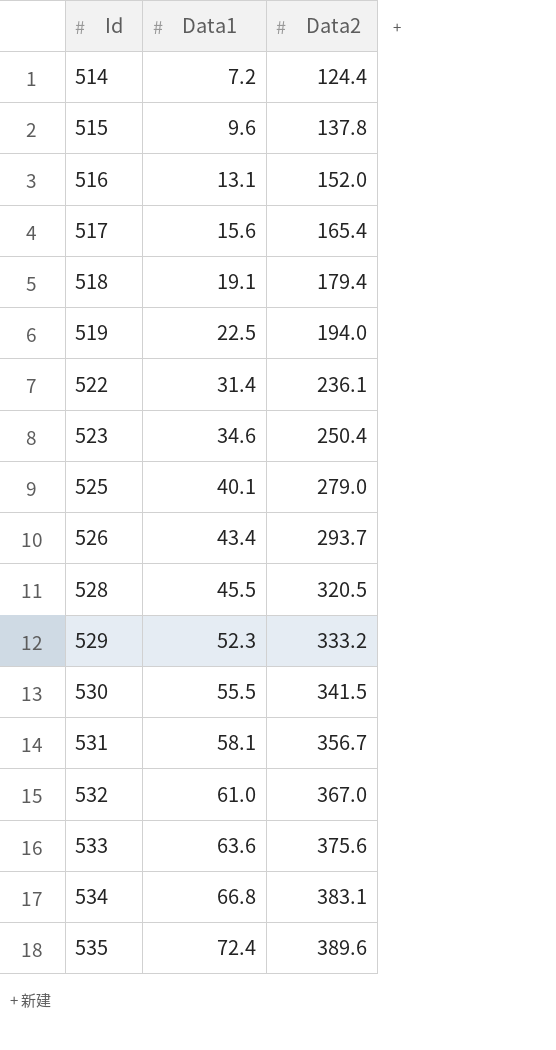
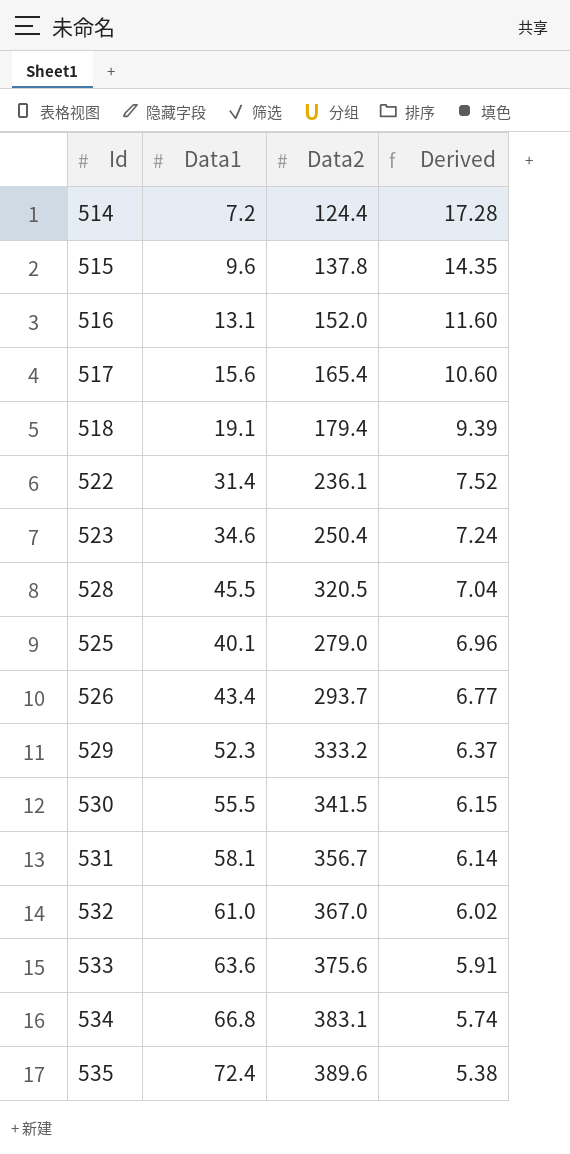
row order: Id ascending -> Derived descending
column Derived | formula: none -> [Data2] / [Data1]
row 519: 22.5 | 194.0 -> none

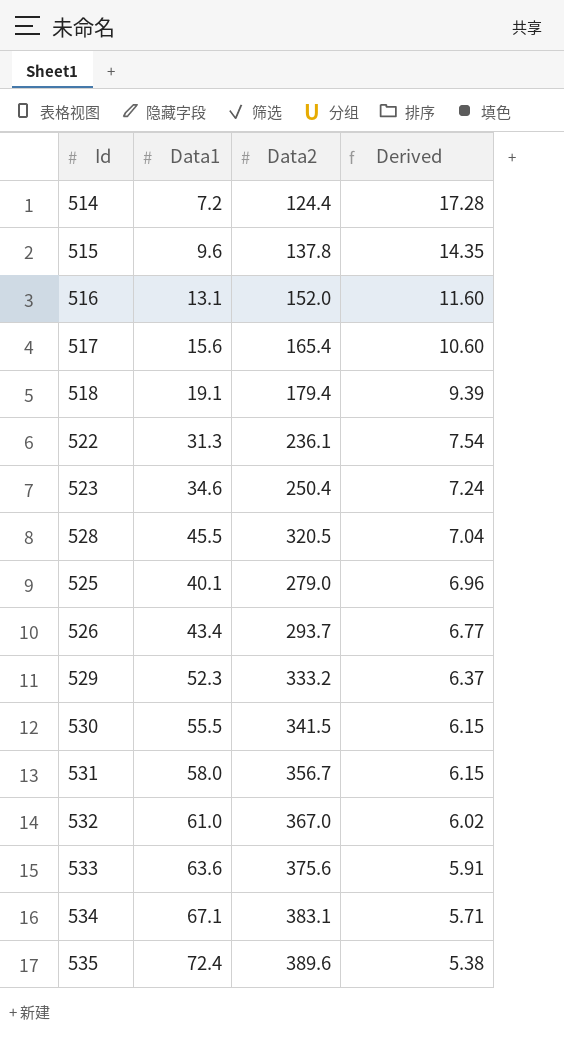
522 | Data1: 31.4 -> 31.3
522 | Derived: 7.52 -> 7.54
531 | Data1: 58.1 -> 58.0
531 | Derived: 6.14 -> 6.15
534 | Data1: 66.8 -> 67.1
534 | Derived: 5.74 -> 5.71

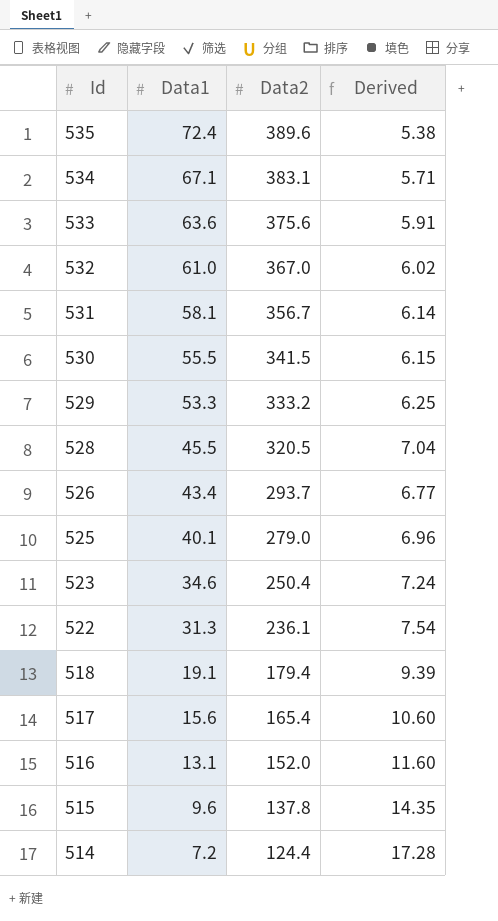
row order: Derived descending -> Id descending
531 | Data1: 58.0 -> 58.1
531 | Derived: 6.15 -> 6.14
529 | Data1: 52.3 -> 53.3
529 | Derived: 6.37 -> 6.25

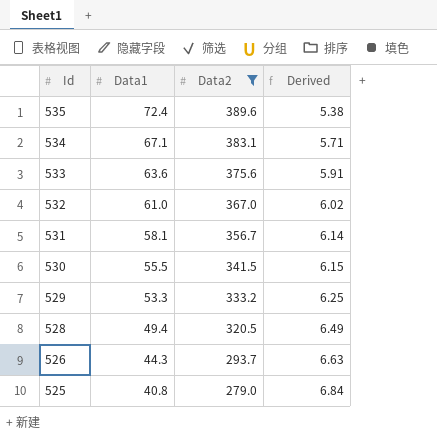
filter: none -> Data2 >= 279.0
528 | Data1: 45.5 -> 49.4
528 | Derived: 7.04 -> 6.49
526 | Data1: 43.4 -> 44.3
526 | Derived: 6.77 -> 6.63
525 | Data1: 40.1 -> 40.8
525 | Derived: 6.96 -> 6.84

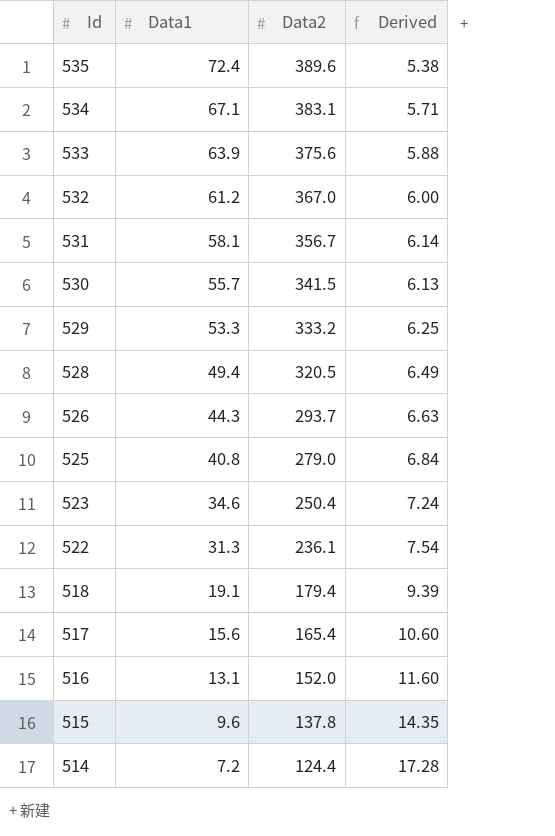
filter: Data2 >= 279.0 -> none
533 | Data1: 63.6 -> 63.9
533 | Derived: 5.91 -> 5.88
532 | Data1: 61.0 -> 61.2
532 | Derived: 6.02 -> 6.00
530 | Data1: 55.5 -> 55.7
530 | Derived: 6.15 -> 6.13

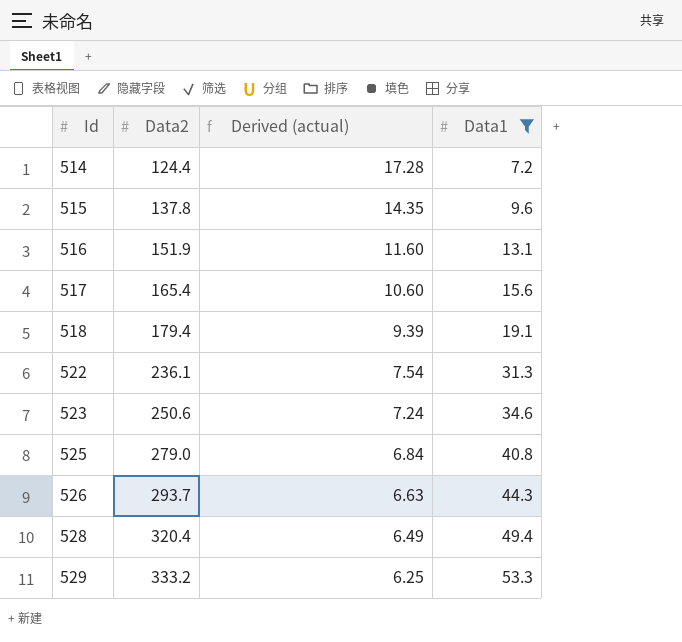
filter: none -> Data1 <= 53.3
row order: Id descending -> Id ascending
column name: Derived -> Derived (actual)
column Data1 | position: 2 -> 4
516 | Data2: 152.0 -> 151.9
523 | Data2: 250.4 -> 250.6
528 | Data2: 320.5 -> 320.4

